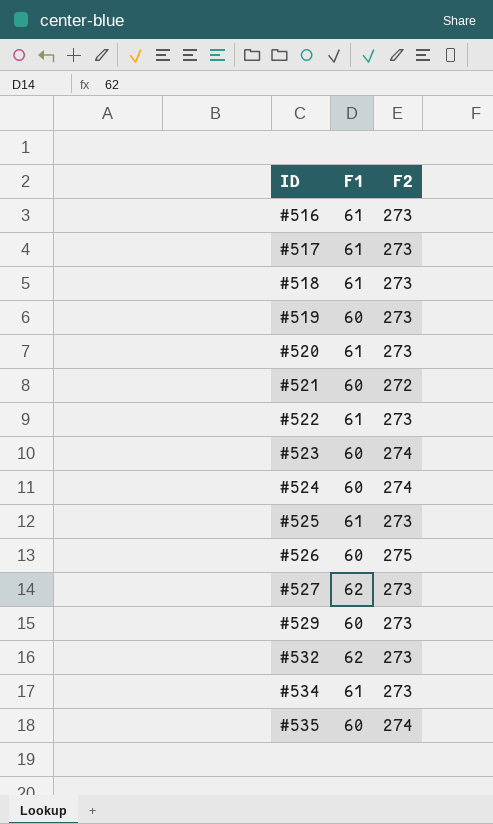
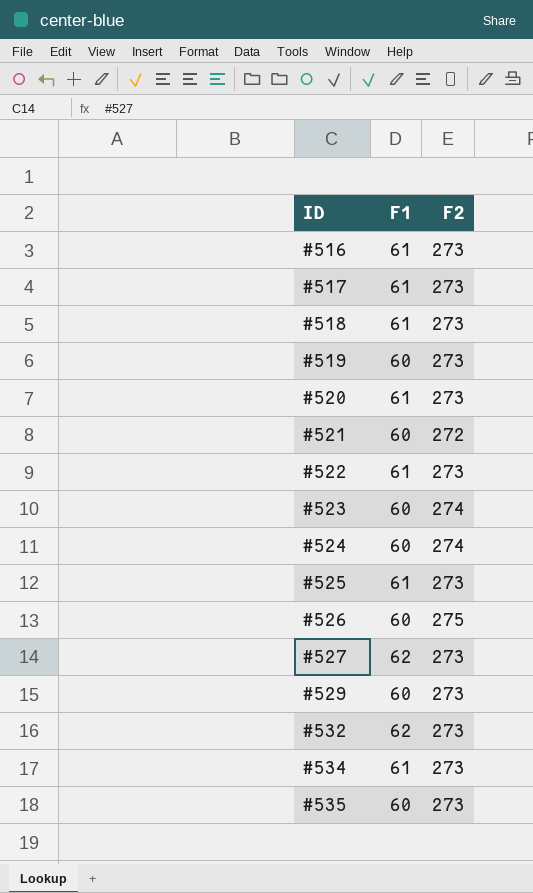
#535 | F2: 274 -> 273

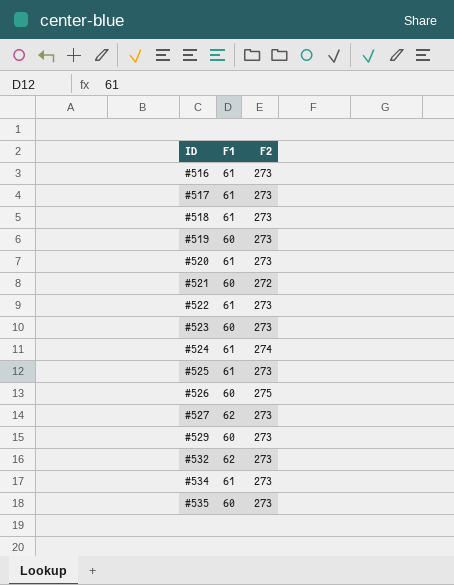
#523 | F2: 274 -> 273
#524 | F1: 60 -> 61

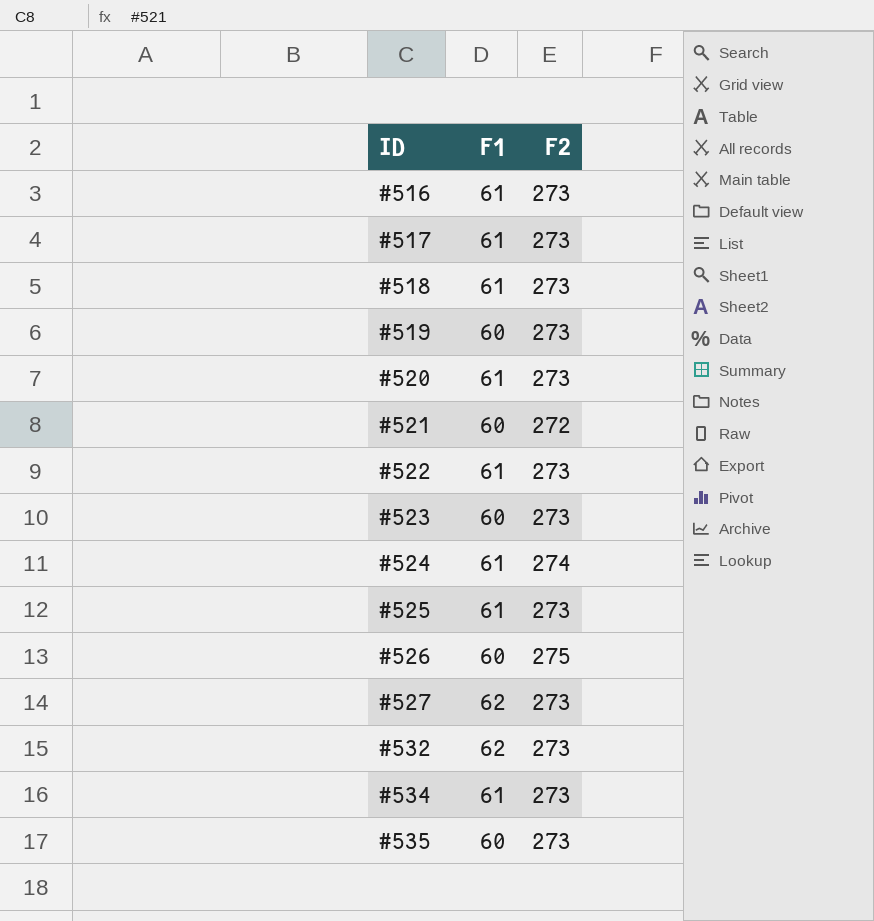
row #529: 60 | 273 -> none

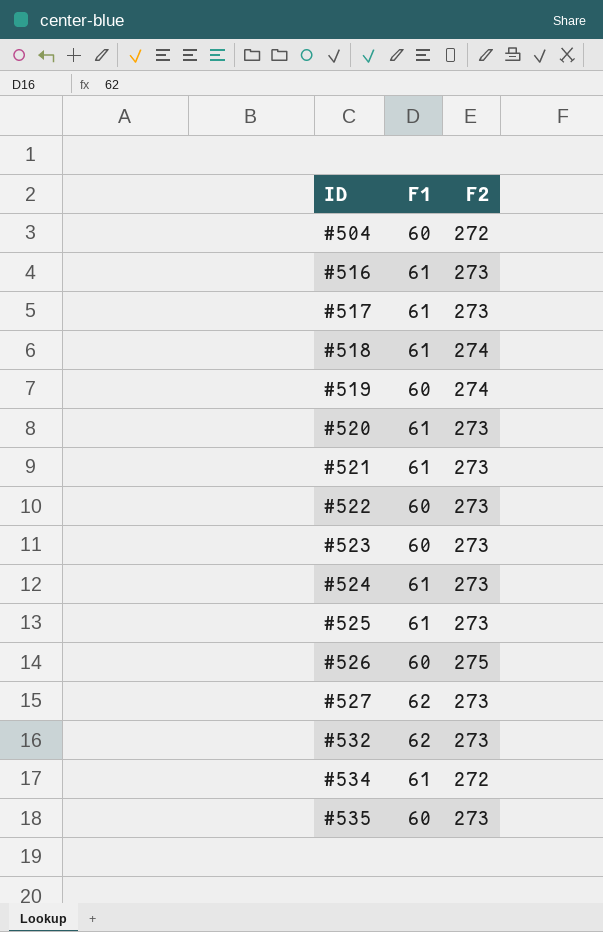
row #504: none -> 60 | 272
#518 | F2: 273 -> 274
#519 | F2: 273 -> 274
#521 | F1: 60 -> 61
#521 | F2: 272 -> 273
#522 | F1: 61 -> 60
#524 | F2: 274 -> 273
#534 | F2: 273 -> 272

